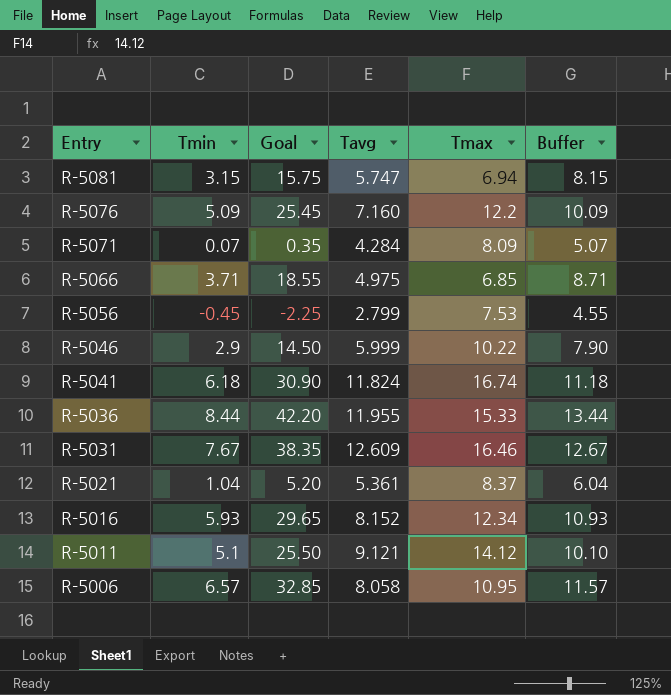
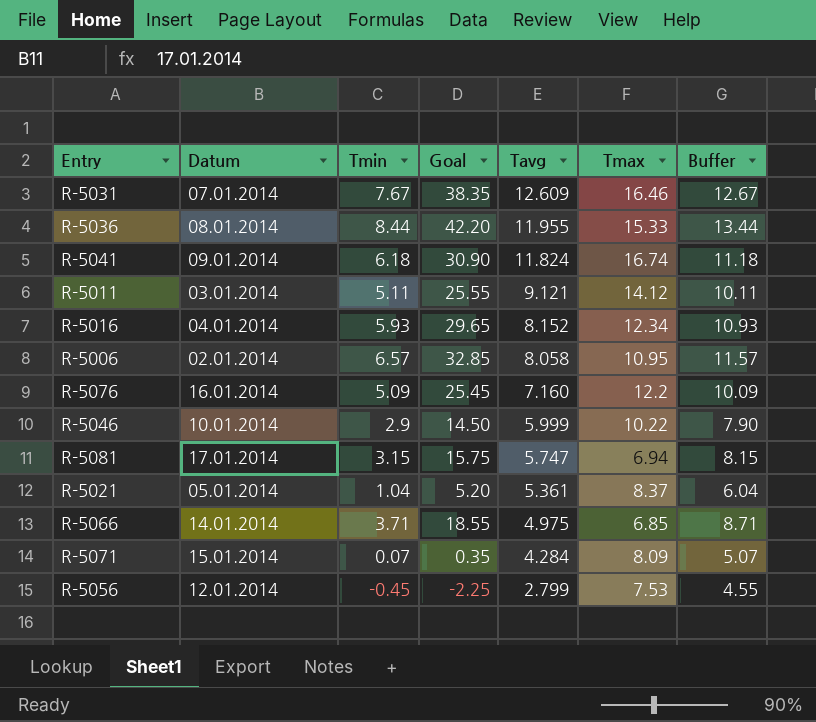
row order: Entry descending -> Tavg descending
column Datum | position: none -> 2
R-5011 | Tmin: 5.1 -> 5.11
R-5011 | Goal: 25.50 -> 25.55
R-5011 | Buffer: 10.10 -> 10.11

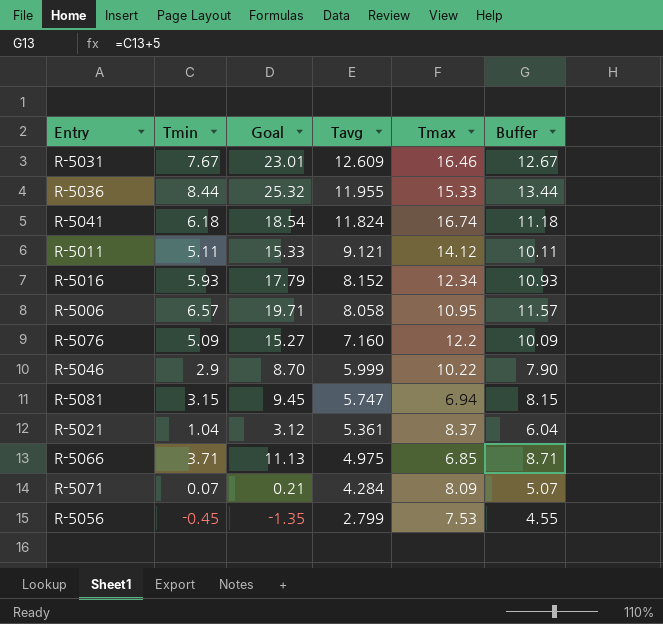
column Datum | position: 2 -> none
column Goal | formula: [Tmin] * 5 -> [Tmin] * 3

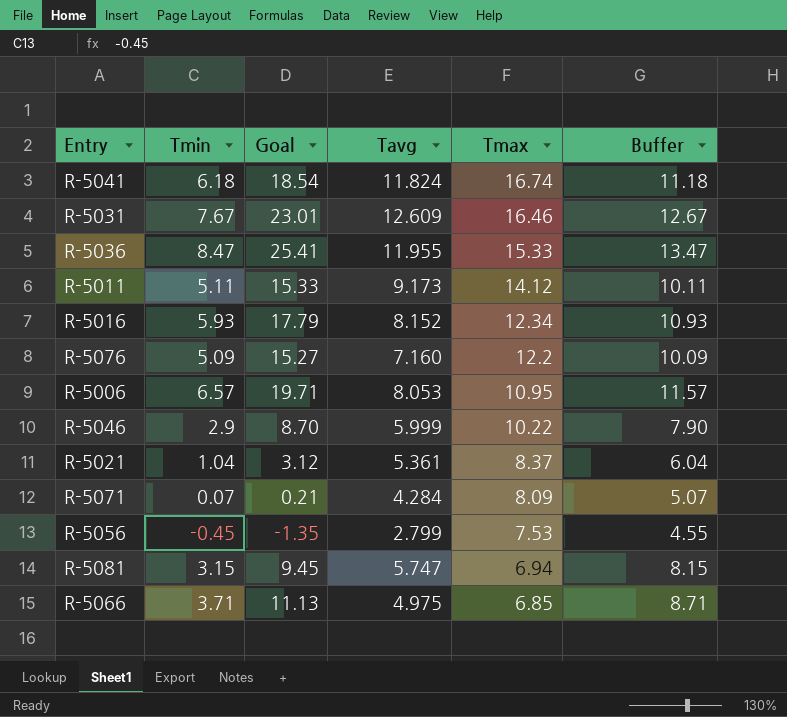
row order: Tavg descending -> Tmax descending
R-5036 | Tmin: 8.44 -> 8.47
R-5036 | Goal: 25.32 -> 25.41
R-5036 | Buffer: 13.44 -> 13.47
R-5011 | Tavg: 9.121 -> 9.173
R-5006 | Tavg: 8.058 -> 8.053

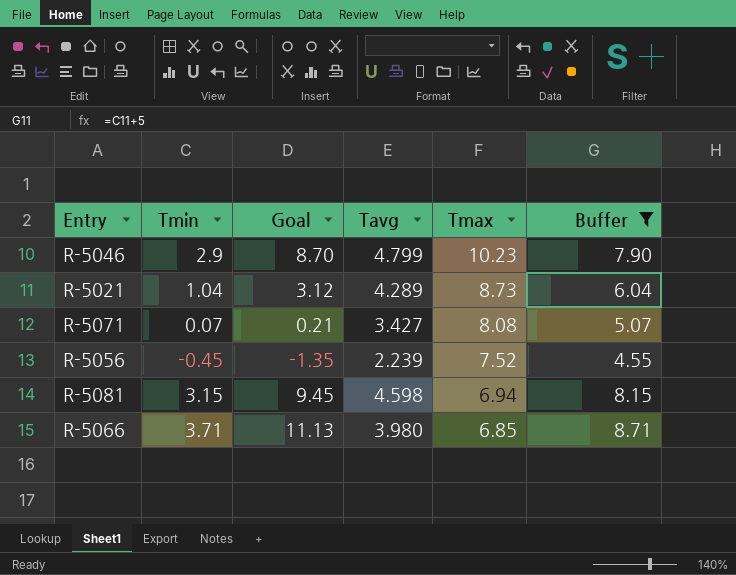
filter: none -> Buffer <= 8.71
R-5046 | Tavg: 5.999 -> 4.799
R-5046 | Tmax: 10.22 -> 10.23
R-5021 | Tavg: 5.361 -> 4.289
R-5021 | Tmax: 8.37 -> 8.73
R-5071 | Tavg: 4.284 -> 3.427
R-5071 | Tmax: 8.09 -> 8.08
R-5056 | Tavg: 2.799 -> 2.239
R-5056 | Tmax: 7.53 -> 7.52
R-5081 | Tavg: 5.747 -> 4.598
R-5066 | Tavg: 4.975 -> 3.980

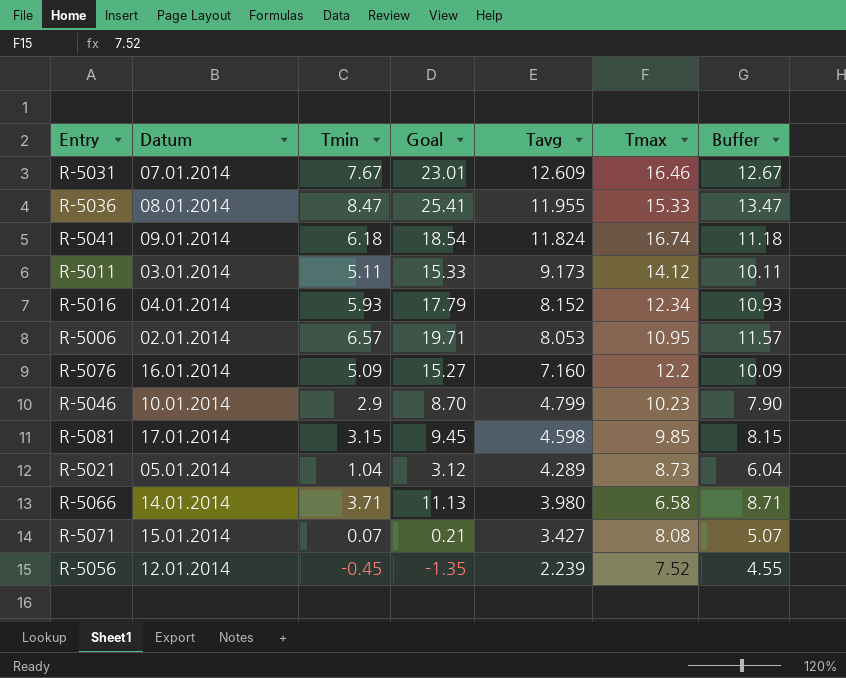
filter: Buffer <= 8.71 -> none
row order: Tmax descending -> Tavg descending
column Datum | position: none -> 2
R-5081 | Tmax: 6.94 -> 9.85
R-5066 | Tmax: 6.85 -> 6.58

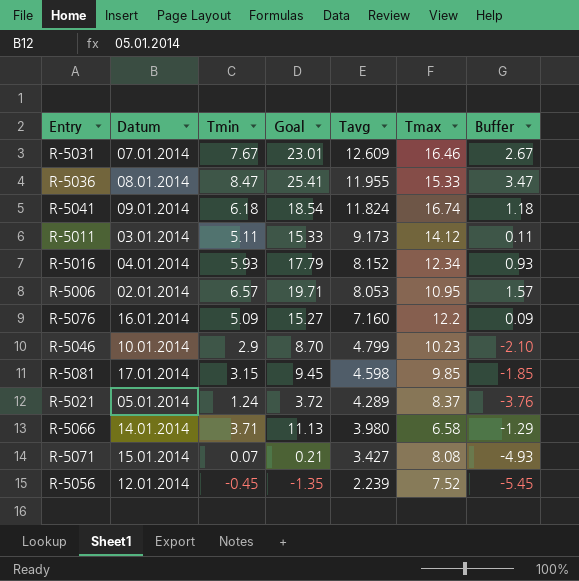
column Buffer | formula: [Tmin] + 5 -> [Tmin] - 5
R-5021 | Tmin: 1.04 -> 1.24
R-5021 | Goal: 3.12 -> 3.72
R-5021 | Tmax: 8.73 -> 8.37

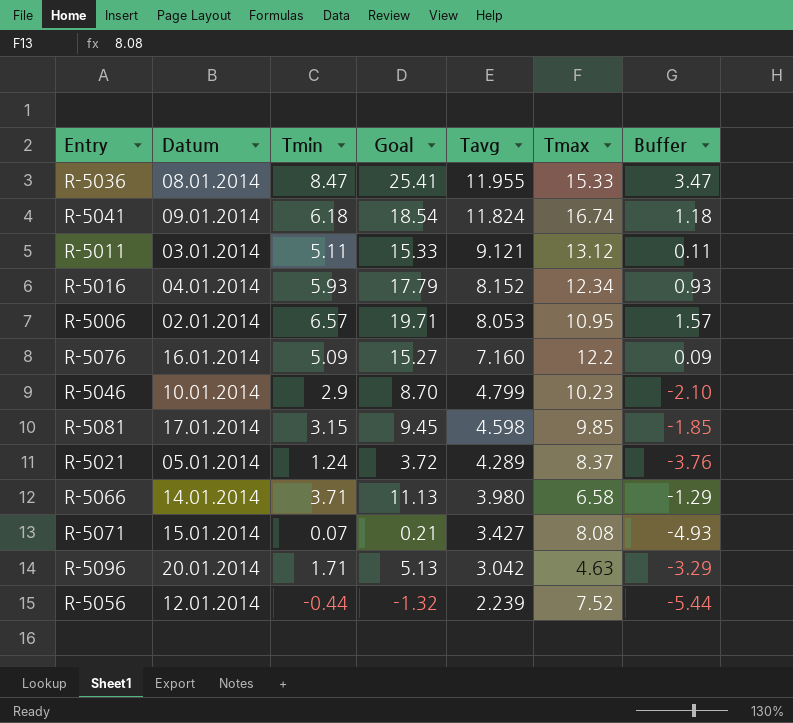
row R-5031: 07.01.2014 | 7.67 | 23.01 | 12.609 | 16.46 | 2.67 -> none
R-5011 | Tavg: 9.173 -> 9.121
R-5011 | Tmax: 14.12 -> 13.12
row R-5096: none -> 20.01.2014 | 1.71 | 5.13 | 3.042 | 4.63 | -3.29
R-5056 | Tmin: -0.45 -> -0.44
R-5056 | Goal: -1.35 -> -1.32
R-5056 | Buffer: -5.45 -> -5.44

